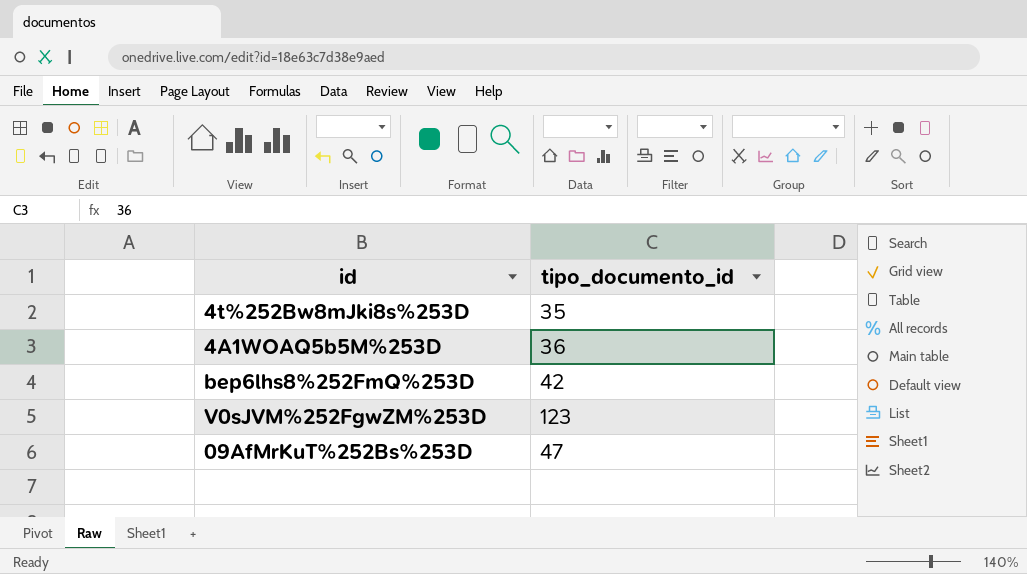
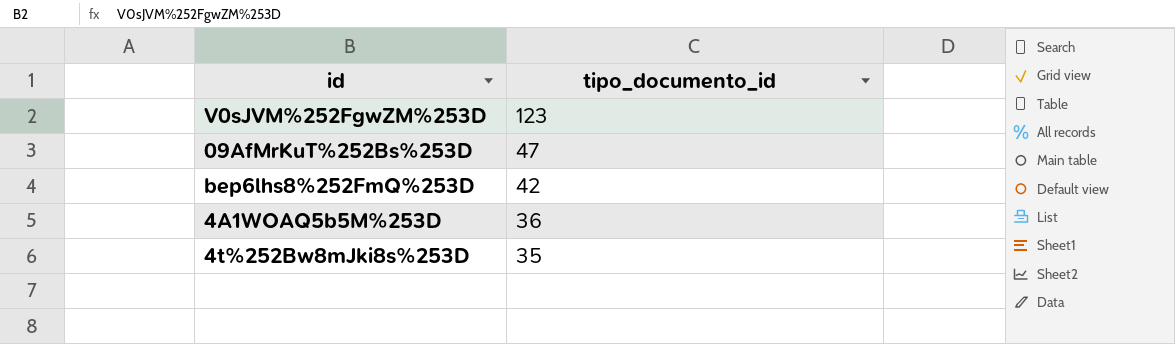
row order: none -> tipo_documento_id descending

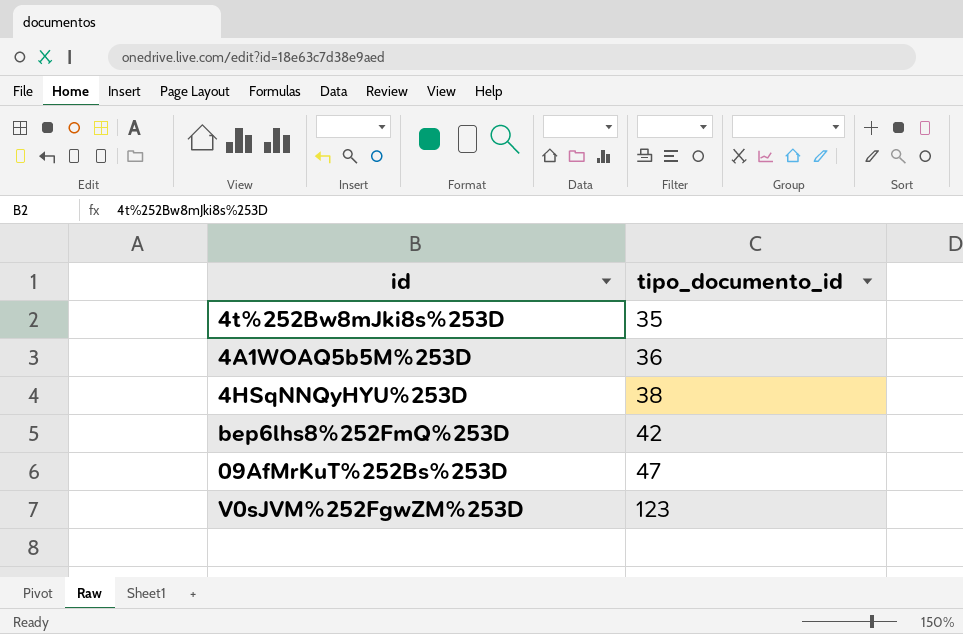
row order: tipo_documento_id descending -> tipo_documento_id ascending
row 4HSqNNQyHYU%253D: none -> 38

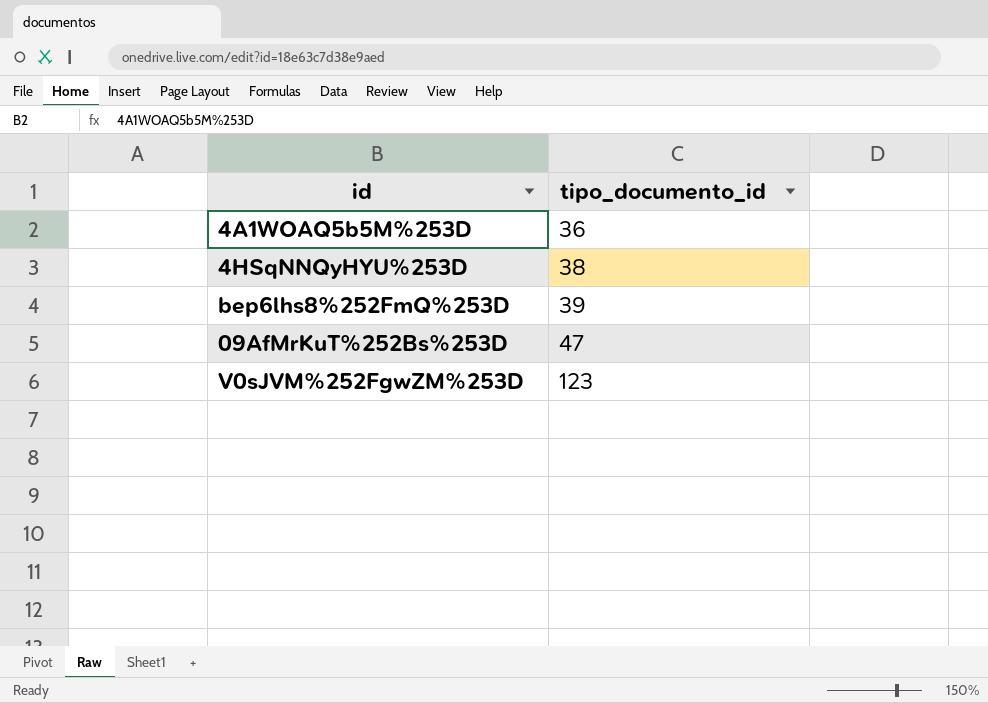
row 4t%252Bw8mJki8s%253D: 35 -> none
bep6lhs8%252FmQ%253D | tipo_documento_id: 42 -> 39

